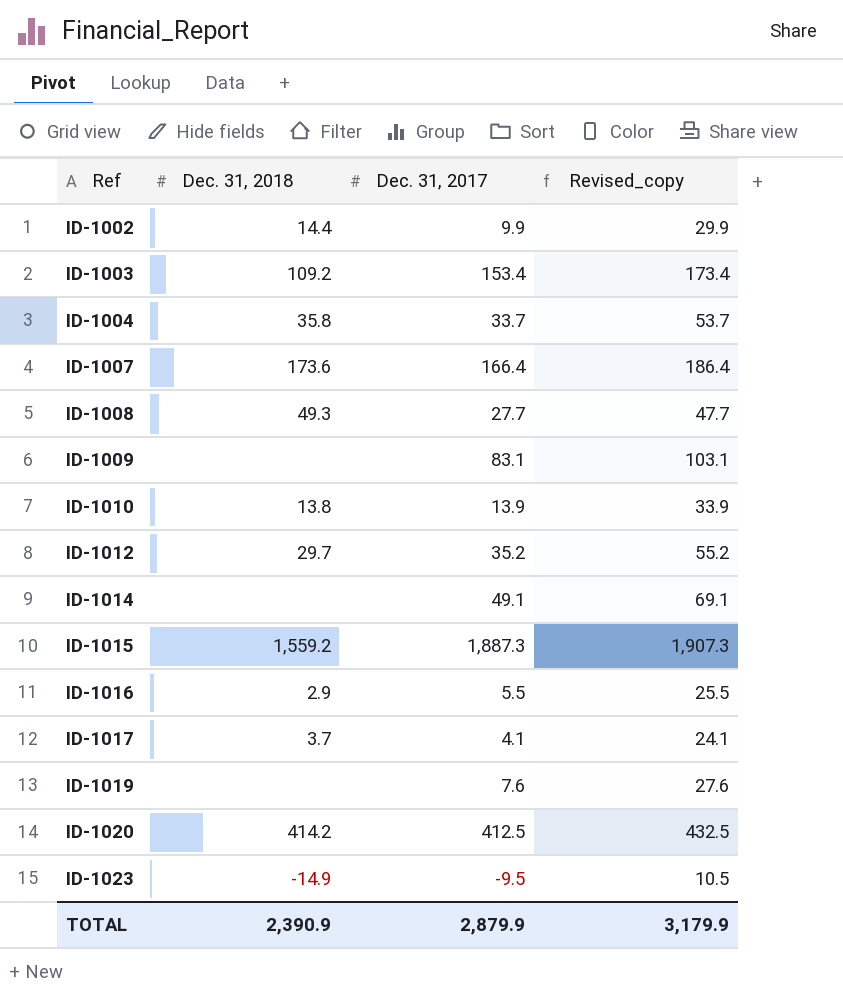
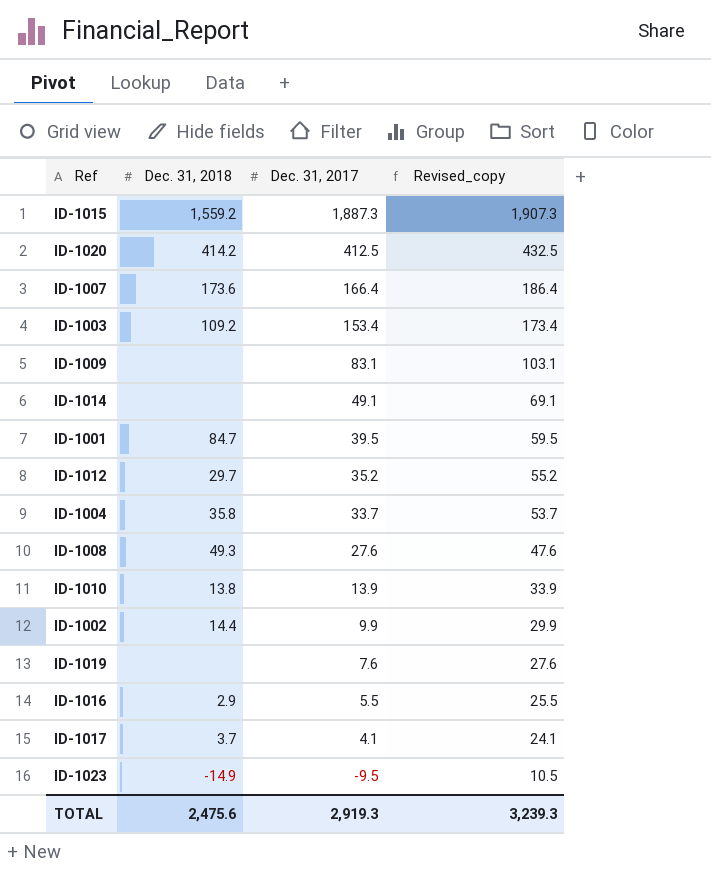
row order: Ref ascending -> Dec. 31, 2017 descending
row ID-1001: none -> 84.7 | 39.5 | 59.5
ID-1008 | Dec. 31, 2017: 27.7 -> 27.6
ID-1008 | Revised_copy: 47.7 -> 47.6
TOTAL | Dec. 31, 2018: 2,390.9 -> 2,475.6
TOTAL | Dec. 31, 2017: 2,879.9 -> 2,919.3
TOTAL | Revised_copy: 3,179.9 -> 3,239.3

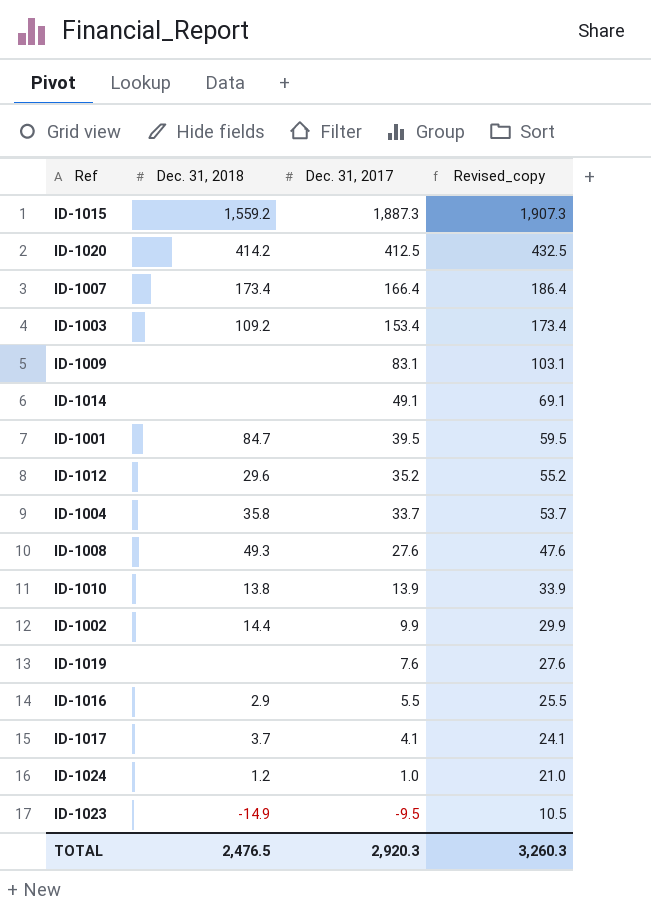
ID-1007 | Dec. 31, 2018: 173.6 -> 173.4
ID-1012 | Dec. 31, 2018: 29.7 -> 29.6
row ID-1024: none -> 1.2 | 1.0 | 21.0
TOTAL | Dec. 31, 2018: 2,475.6 -> 2,476.5
TOTAL | Dec. 31, 2017: 2,919.3 -> 2,920.3
TOTAL | Revised_copy: 3,239.3 -> 3,260.3

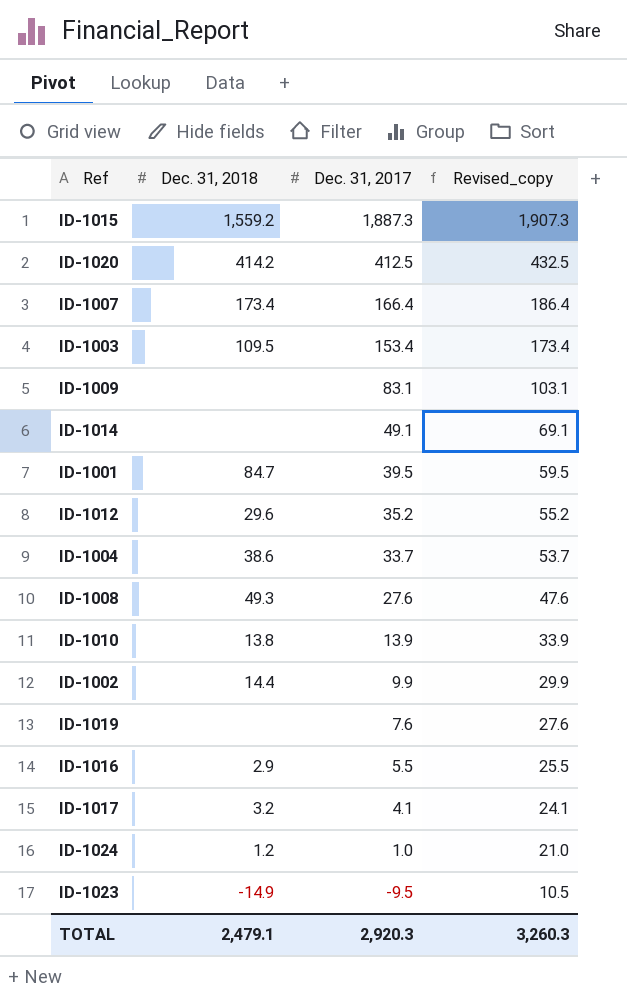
ID-1003 | Dec. 31, 2018: 109.2 -> 109.5
ID-1004 | Dec. 31, 2018: 35.8 -> 38.6
ID-1017 | Dec. 31, 2018: 3.7 -> 3.2
TOTAL | Dec. 31, 2018: 2,476.5 -> 2,479.1

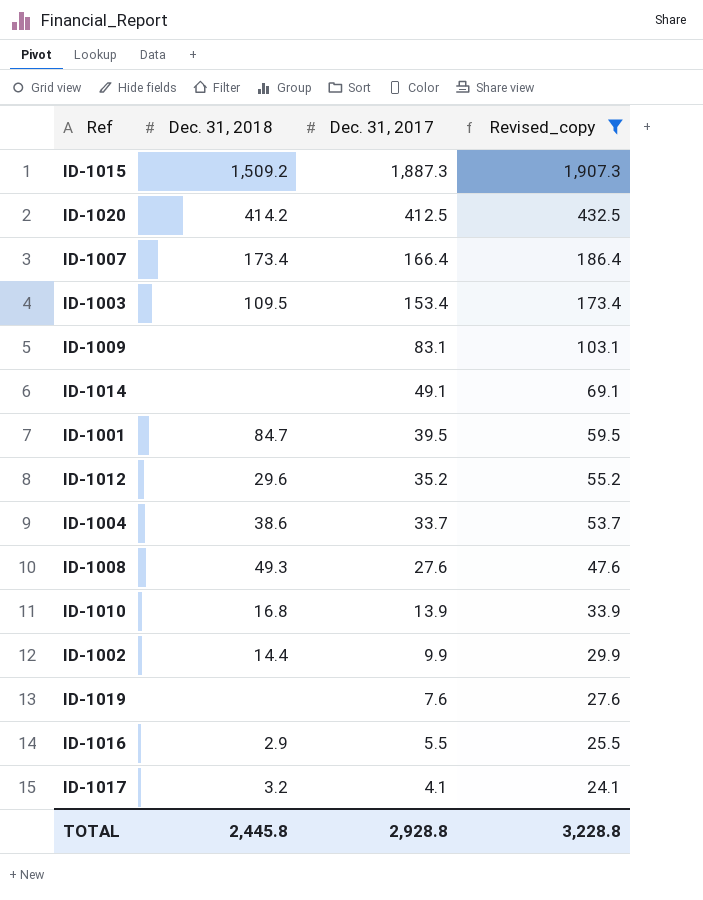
filter: none -> Revised_copy >= 24.1
ID-1015 | Dec. 31, 2018: 1,559.2 -> 1,509.2
ID-1010 | Dec. 31, 2018: 13.8 -> 16.8
TOTAL | Dec. 31, 2018: 2,479.1 -> 2,445.8
TOTAL | Dec. 31, 2017: 2,920.3 -> 2,928.8
TOTAL | Revised_copy: 3,260.3 -> 3,228.8

